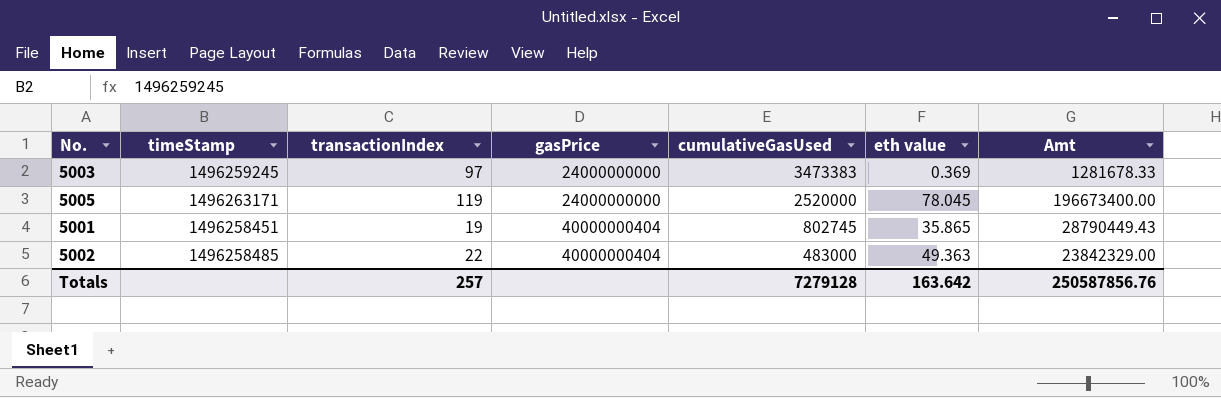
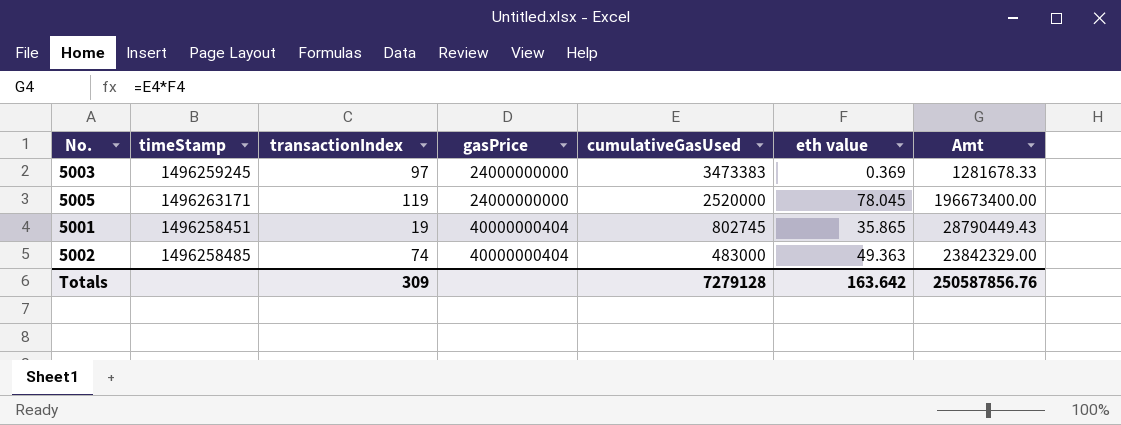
5002 | transactionIndex: 22 -> 74
Totals | transactionIndex: 257 -> 309

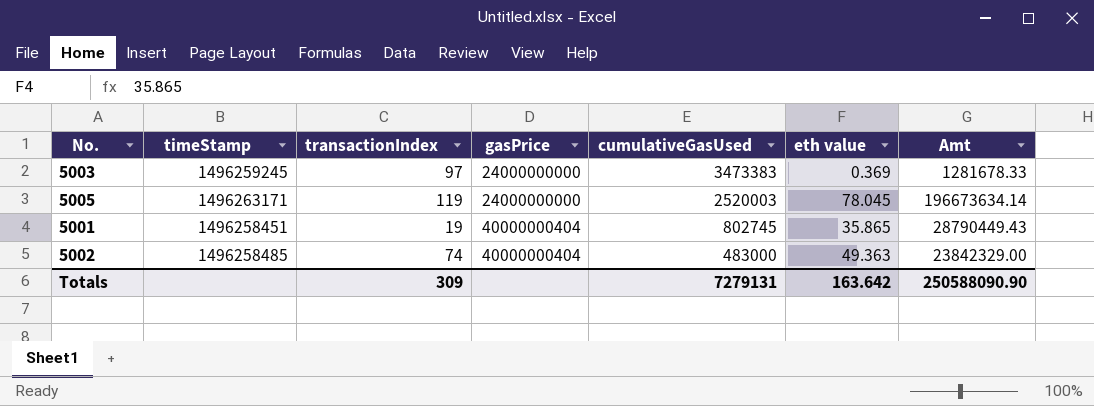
5005 | cumulativeGasUsed: 2520000 -> 2520003
5005 | Amt: 196673400.00 -> 196673634.14
Totals | cumulativeGasUsed: 7279128 -> 7279131
Totals | Amt: 250587856.76 -> 250588090.90

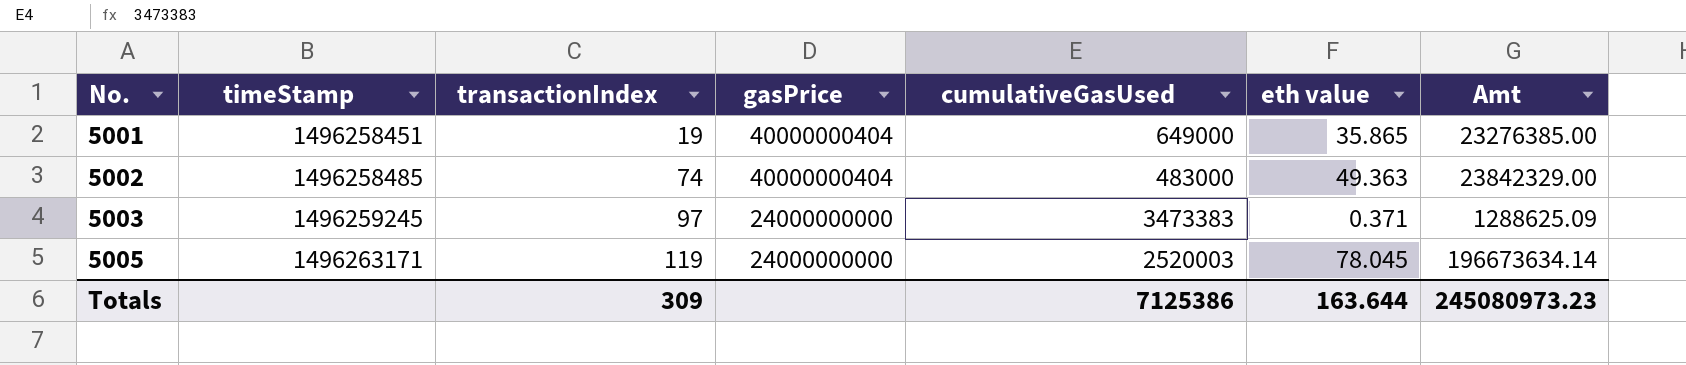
row order: gasPrice ascending -> No. ascending
5001 | cumulativeGasUsed: 802745 -> 649000
5001 | Amt: 28790449.43 -> 23276385.00
5003 | eth value: 0.369 -> 0.371
5003 | Amt: 1281678.33 -> 1288625.09
Totals | cumulativeGasUsed: 7279131 -> 7125386
Totals | eth value: 163.642 -> 163.644
Totals | Amt: 250588090.90 -> 245080973.23

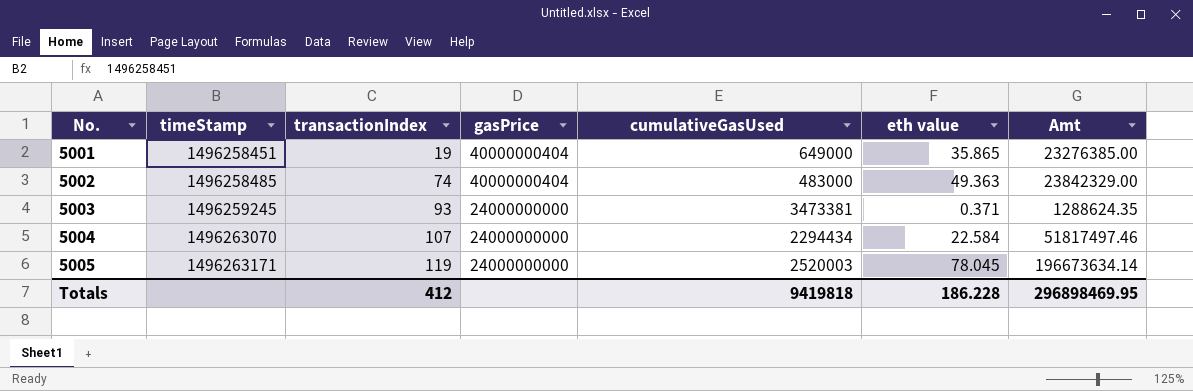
5003 | transactionIndex: 97 -> 93
5003 | cumulativeGasUsed: 3473383 -> 3473381
5003 | Amt: 1288625.09 -> 1288624.35
row 5004: none -> 1496263070 | 107 | 24000000000 | 2294434 | 22.584 | 51817497.46
Totals | transactionIndex: 309 -> 412
Totals | cumulativeGasUsed: 7125386 -> 9419818
Totals | eth value: 163.644 -> 186.228
Totals | Amt: 245080973.23 -> 296898469.95

